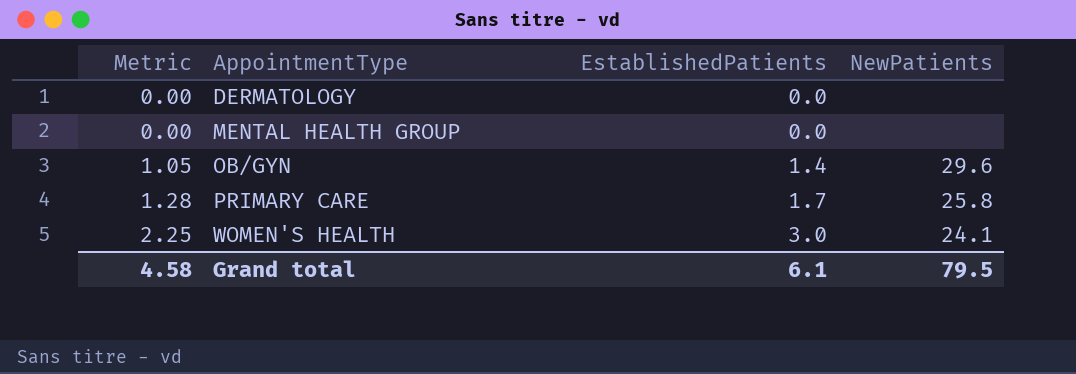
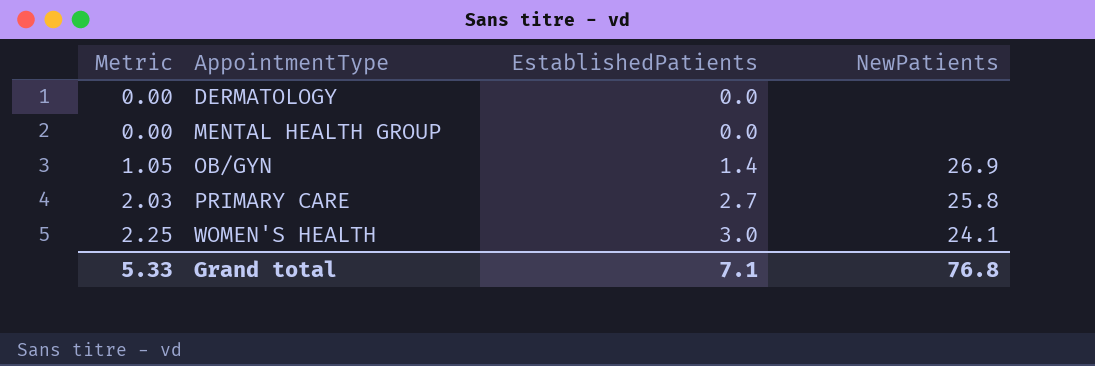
OB/GYN | NewPatients: 29.6 -> 26.9
PRIMARY CARE | Metric: 1.28 -> 2.03
PRIMARY CARE | EstablishedPatients: 1.7 -> 2.7
Grand total | Metric: 4.58 -> 5.33
Grand total | EstablishedPatients: 6.1 -> 7.1
Grand total | NewPatients: 79.5 -> 76.8

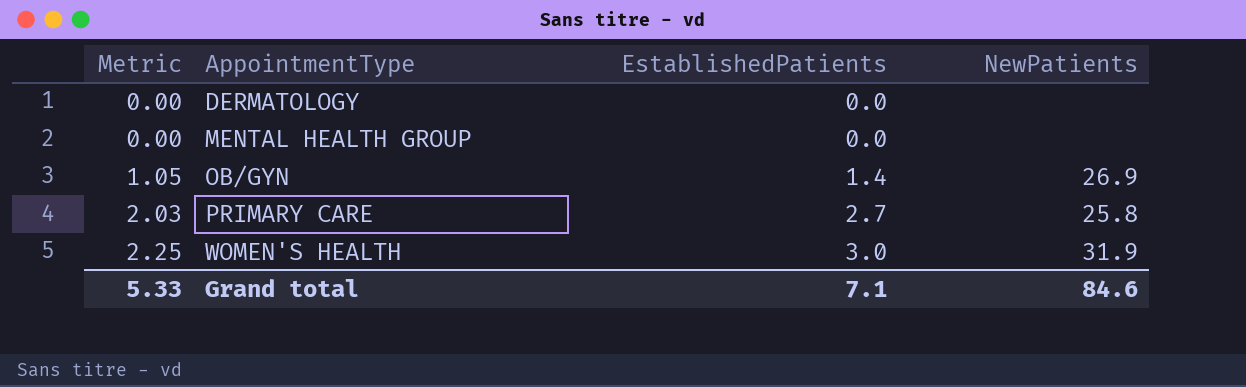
WOMEN'S HEALTH | NewPatients: 24.1 -> 31.9
Grand total | NewPatients: 76.8 -> 84.6

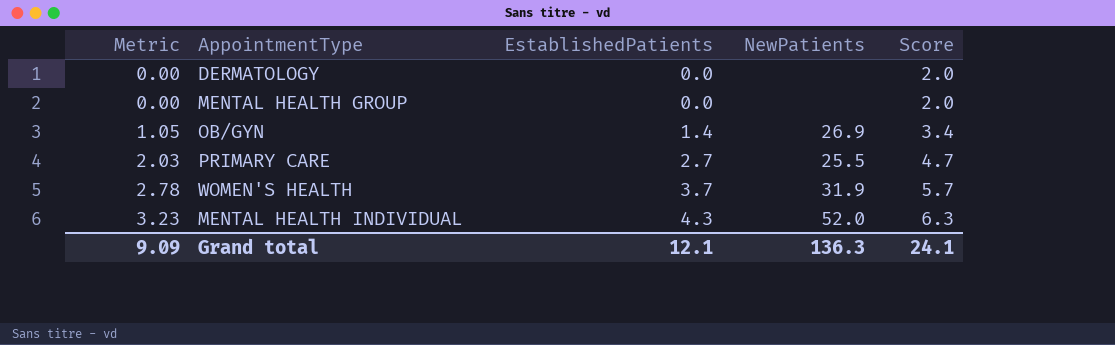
column Score | formula: none -> [EstablishedPatients] + 2
PRIMARY CARE | NewPatients: 25.8 -> 25.5
WOMEN'S HEALTH | Metric: 2.25 -> 2.78
WOMEN'S HEALTH | EstablishedPatients: 3.0 -> 3.7
row MENTAL HEALTH INDIVIDUAL: none -> 3.23 | 4.3 | 52.0 | 6.3
Grand total | Metric: 5.33 -> 9.09
Grand total | EstablishedPatients: 7.1 -> 12.1
Grand total | NewPatients: 84.6 -> 136.3

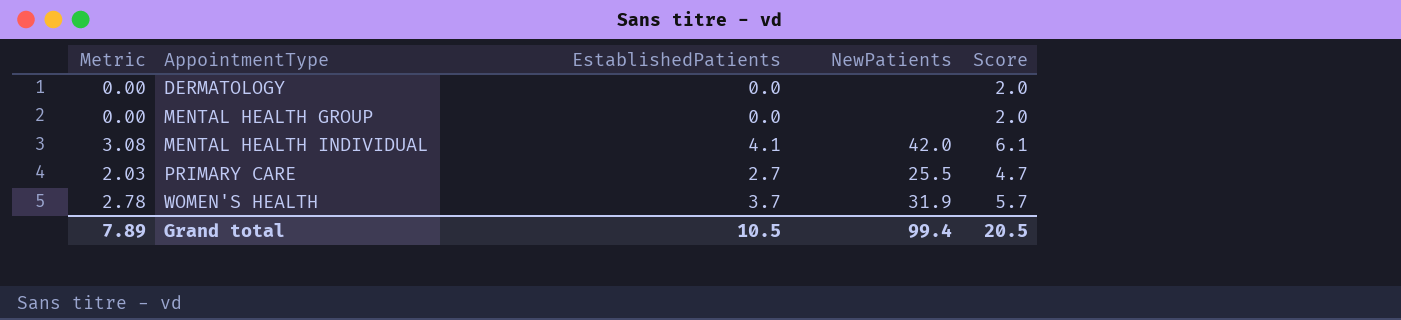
row order: Metric ascending -> AppointmentType ascending
row OB/GYN: 1.05 | 1.4 | 26.9 | 3.4 -> none
MENTAL HEALTH INDIVIDUAL | Metric: 3.23 -> 3.08
MENTAL HEALTH INDIVIDUAL | EstablishedPatients: 4.3 -> 4.1
MENTAL HEALTH INDIVIDUAL | NewPatients: 52.0 -> 42.0
MENTAL HEALTH INDIVIDUAL | Score: 6.3 -> 6.1
Grand total | Metric: 9.09 -> 7.89
Grand total | EstablishedPatients: 12.1 -> 10.5
Grand total | NewPatients: 136.3 -> 99.4
Grand total | Score: 24.1 -> 20.5

